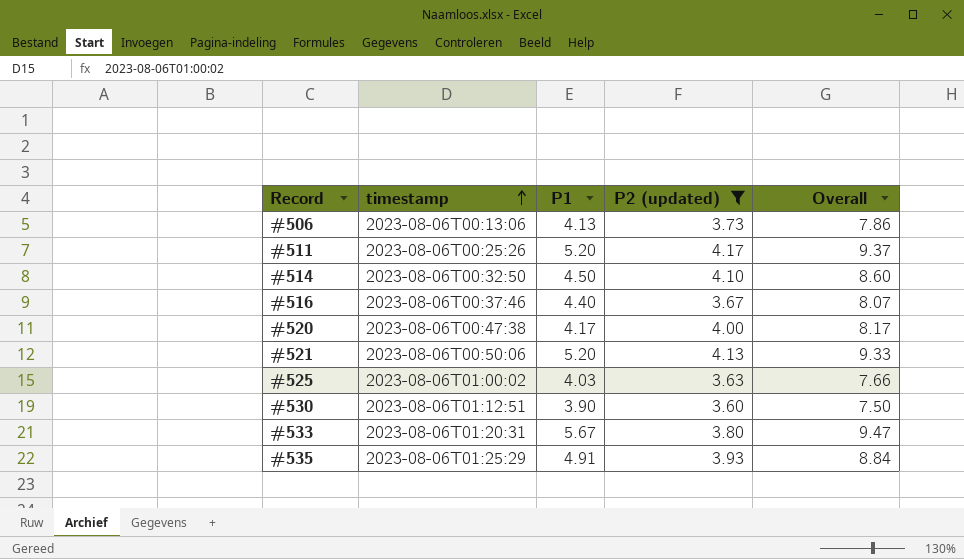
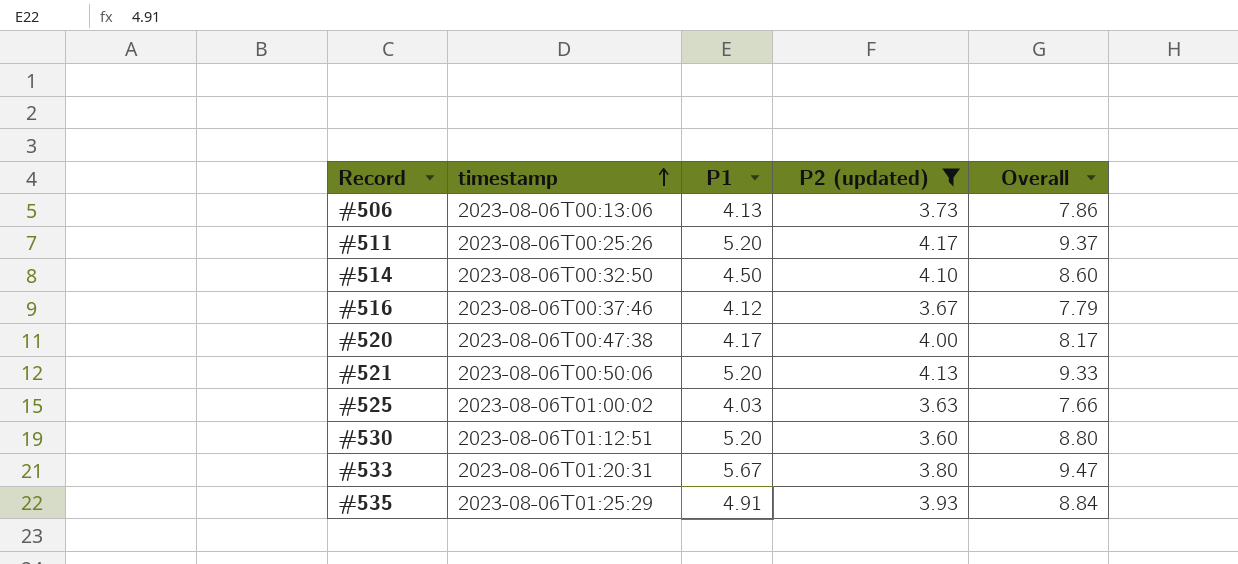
#516 | P1: 4.40 -> 4.12
#516 | Overall: 8.07 -> 7.79
#530 | P1: 3.90 -> 5.20
#530 | Overall: 7.50 -> 8.80

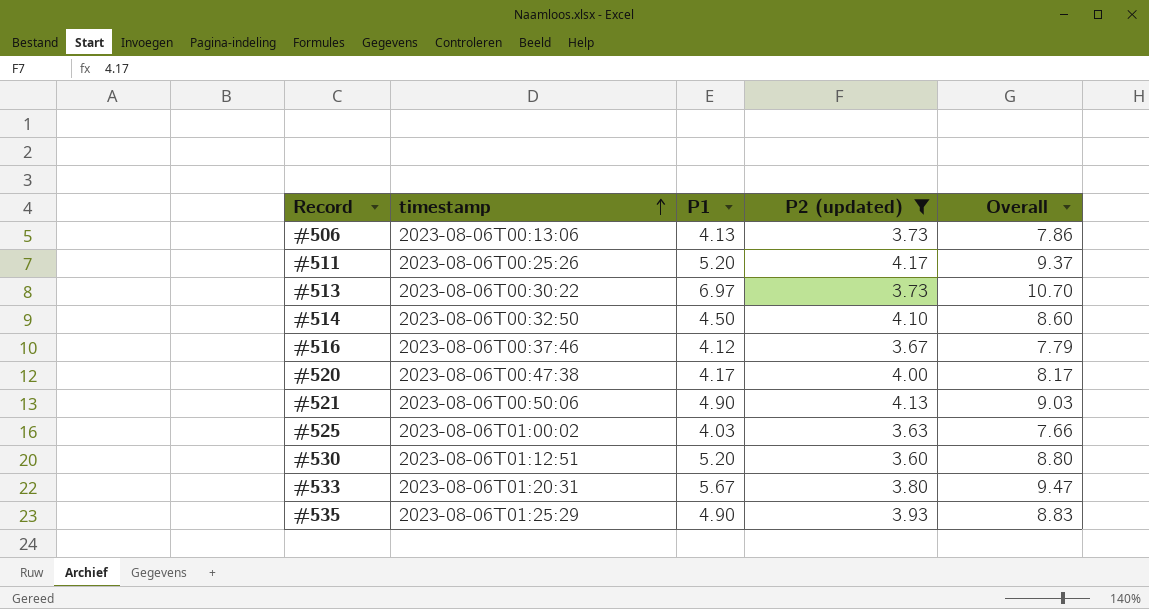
row #513: none -> 2023-08-06T00:30:22 | 6.97 | 3.73 | 10.70
#521 | P1: 5.20 -> 4.90
#521 | Overall: 9.33 -> 9.03
#535 | P1: 4.91 -> 4.90
#535 | Overall: 8.84 -> 8.83

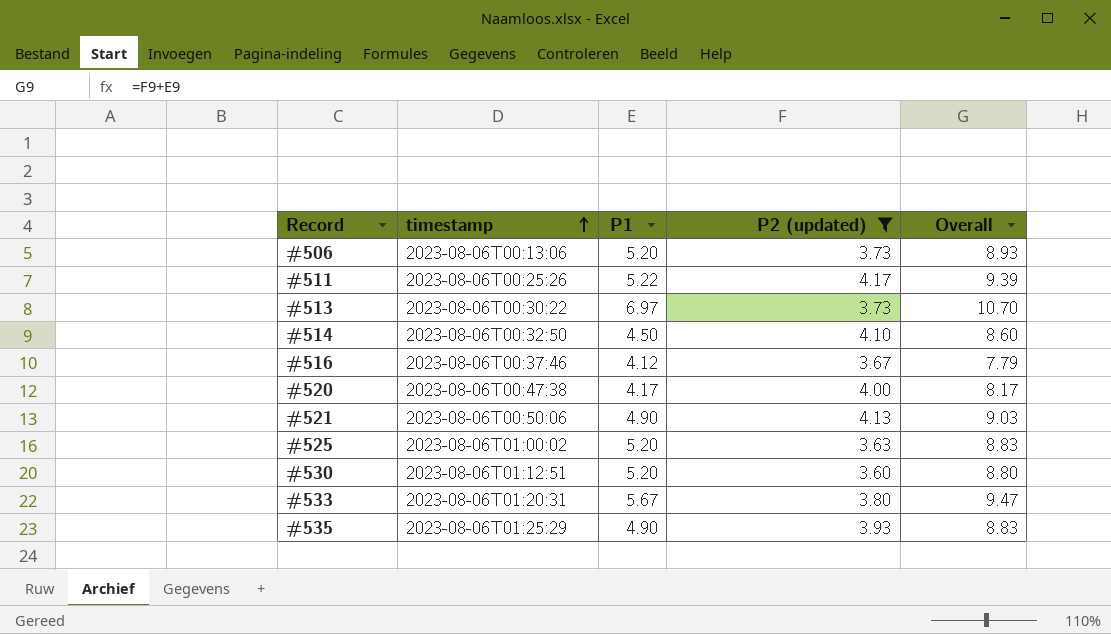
#506 | P1: 4.13 -> 5.20
#506 | Overall: 7.86 -> 8.93
#511 | P1: 5.20 -> 5.22
#511 | Overall: 9.37 -> 9.39
#525 | P1: 4.03 -> 5.20
#525 | Overall: 7.66 -> 8.83

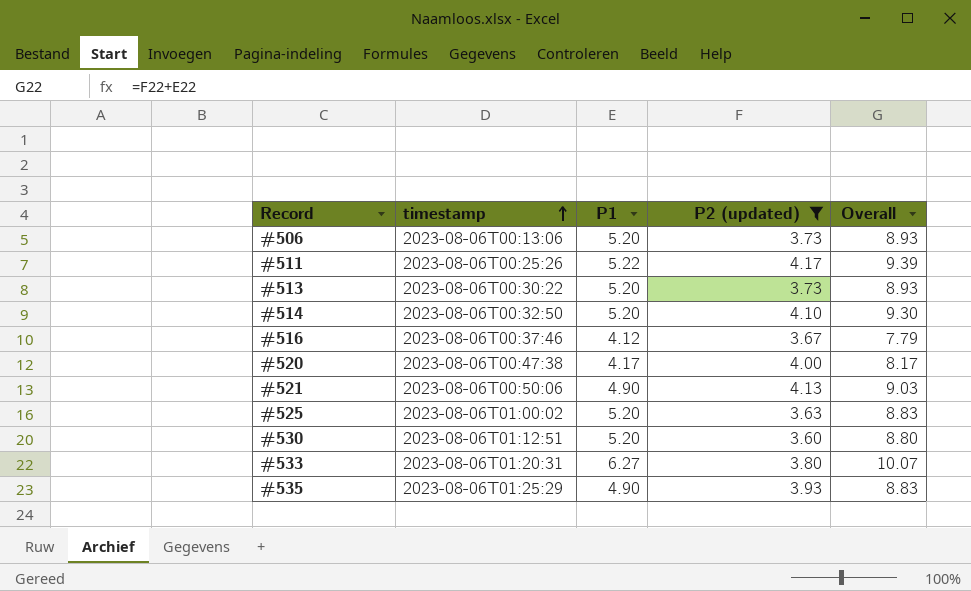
#513 | P1: 6.97 -> 5.20
#513 | Overall: 10.70 -> 8.93
#514 | P1: 4.50 -> 5.20
#514 | Overall: 8.60 -> 9.30
#533 | P1: 5.67 -> 6.27
#533 | Overall: 9.47 -> 10.07

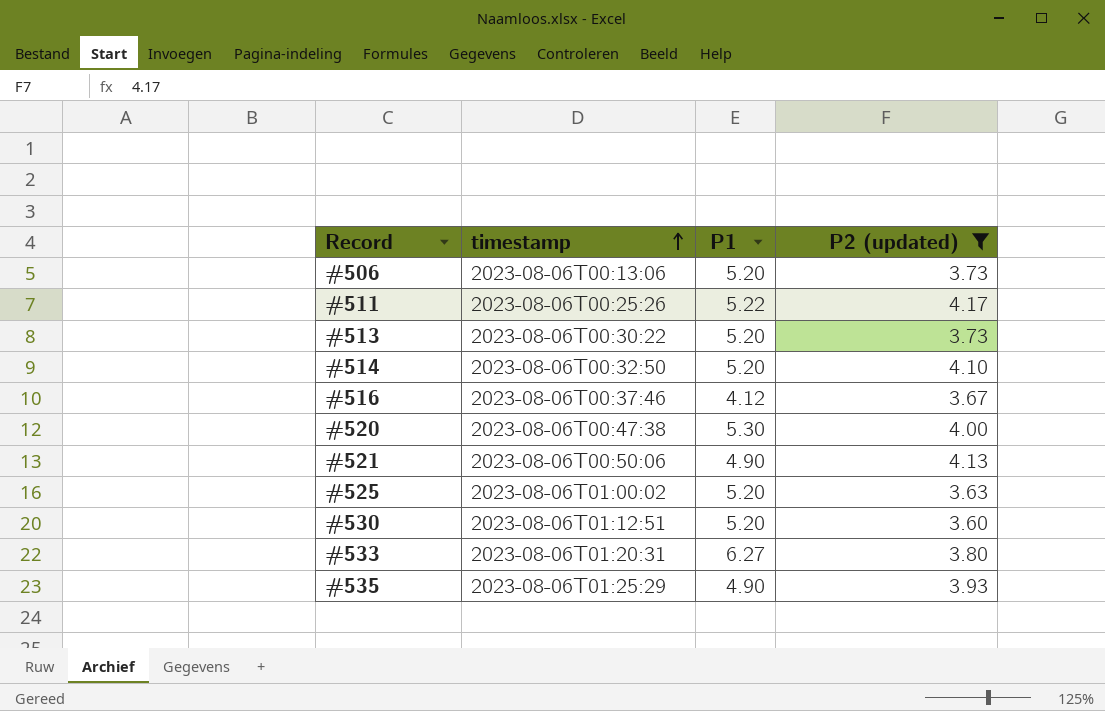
column Overall | formula: [P1] + [P2 (updated)] -> none
#520 | P1: 4.17 -> 5.30

